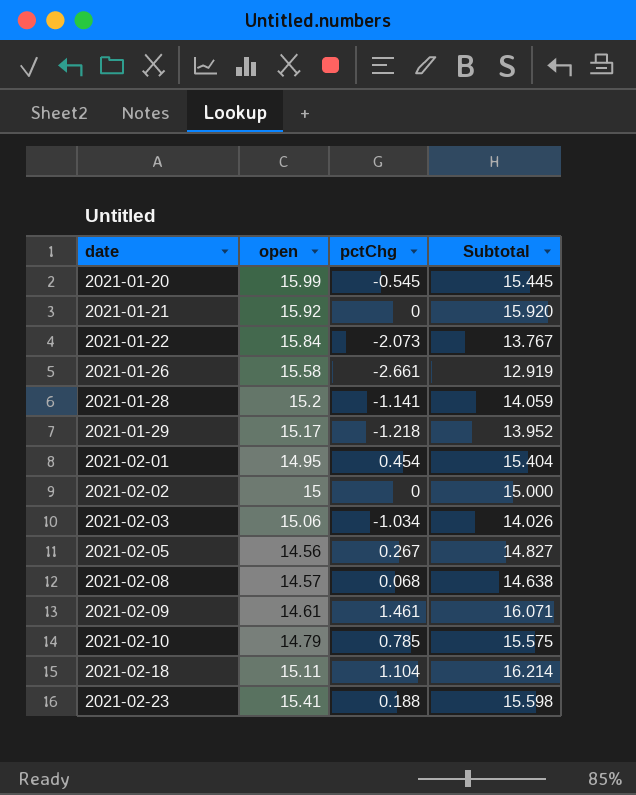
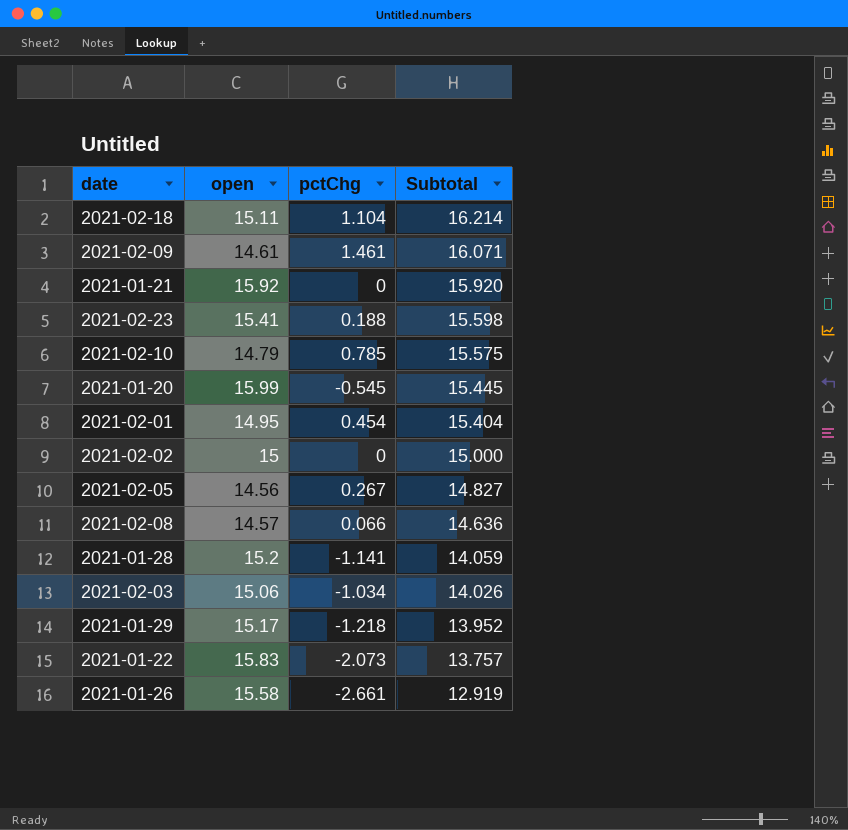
row order: date ascending -> Subtotal descending
2021-02-08 | pctChg: 0.068 -> 0.066
2021-02-08 | Subtotal: 14.638 -> 14.636
2021-01-22 | open: 15.84 -> 15.83
2021-01-22 | Subtotal: 13.767 -> 13.757

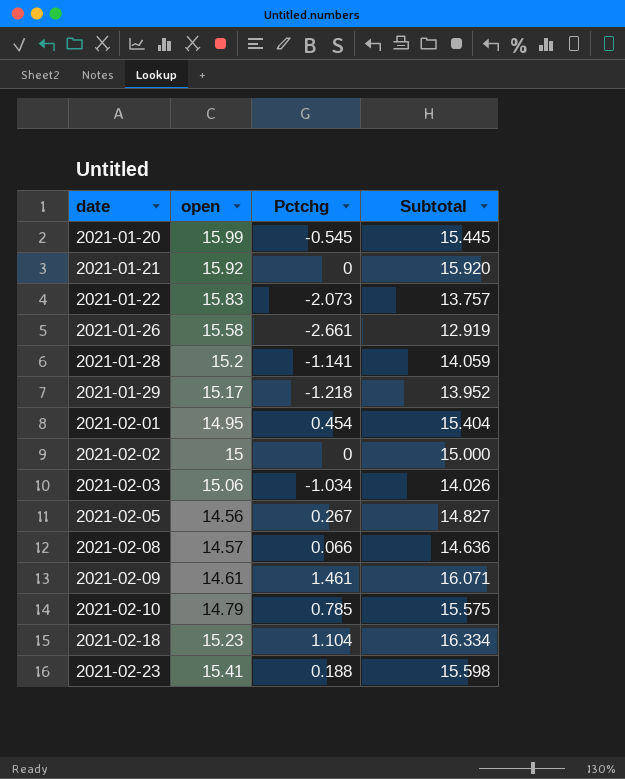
row order: Subtotal descending -> date ascending
column name: pctChg -> Pctchg
2021-02-18 | open: 15.11 -> 15.23
2021-02-18 | Subtotal: 16.214 -> 16.334

